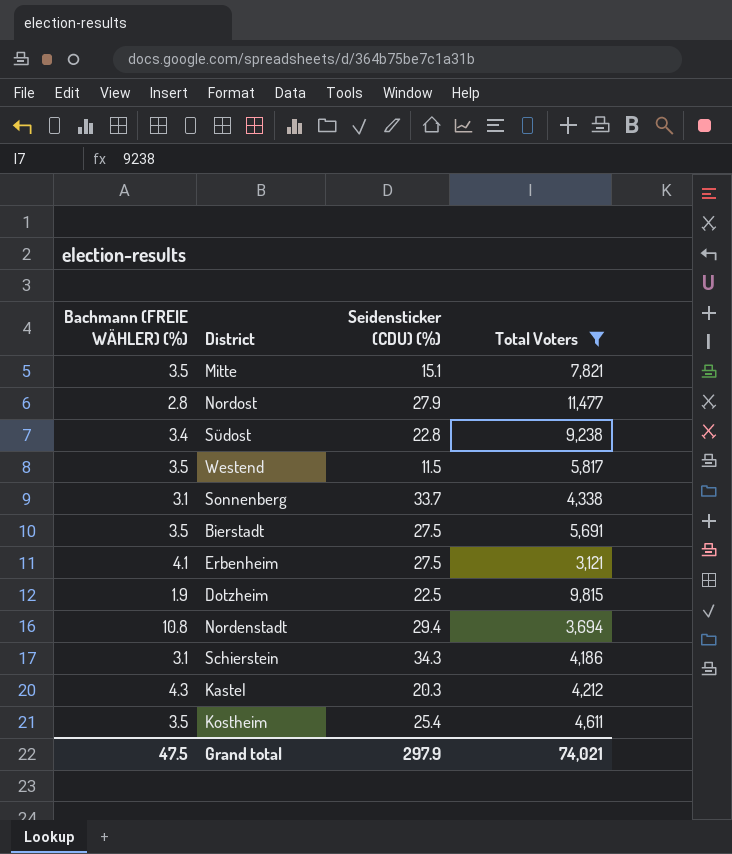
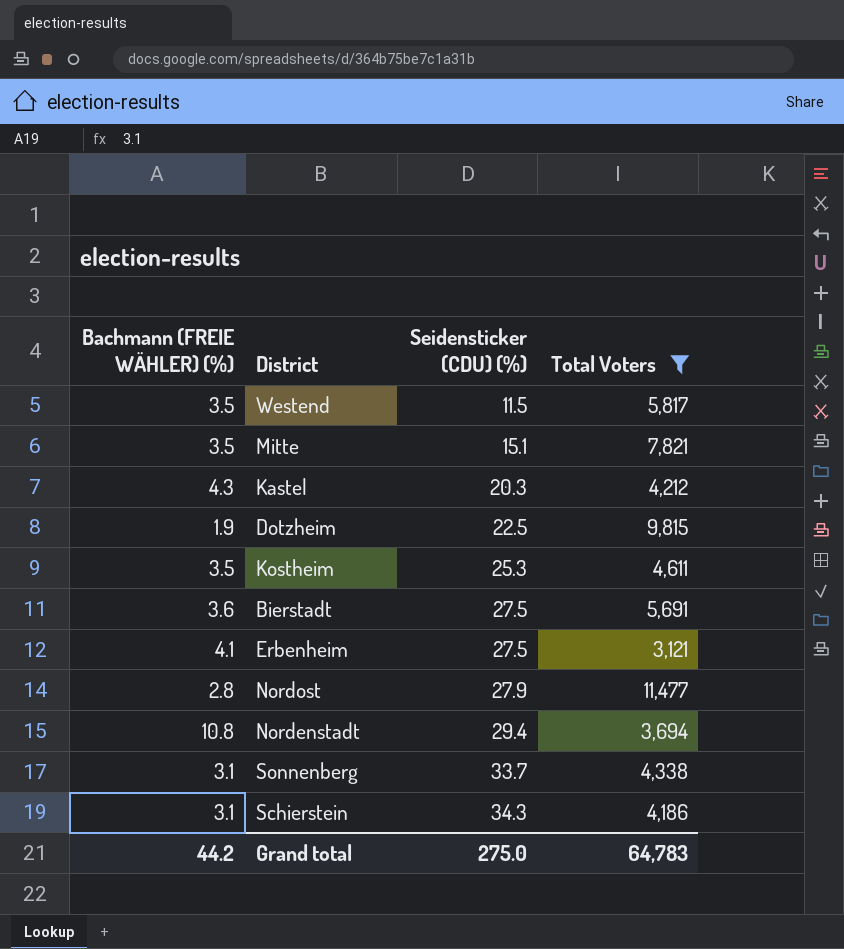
row order: none -> Seidensticker (CDU) (%) ascending
row Südost: 3.4 | 22.8 | 9,238 -> none
Kostheim | Seidensticker (CDU) (%): 25.4 -> 25.3
Bierstadt | Bachmann (FREIE WÄHLER) (%): 3.5 -> 3.6
Grand total | Bachmann (FREIE WÄHLER) (%): 47.5 -> 44.2
Grand total | Seidensticker (CDU) (%): 297.9 -> 275.0
Grand total | Total Voters: 74,021 -> 64,783

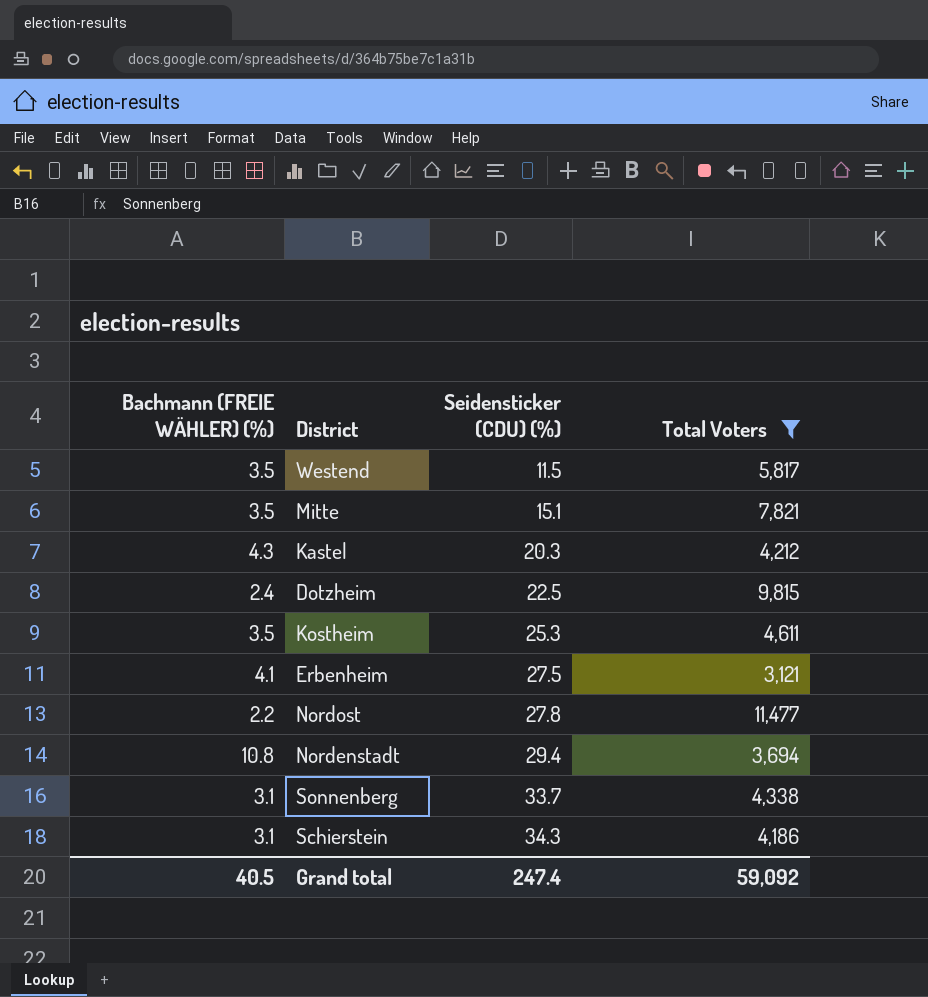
row Bierstadt: 3.6 | 27.5 | 5,691 -> none
Dotzheim | Bachmann (FREIE WÄHLER) (%): 1.9 -> 2.4
Nordost | Bachmann (FREIE WÄHLER) (%): 2.8 -> 2.2
Nordost | Seidensticker (CDU) (%): 27.9 -> 27.8
Grand total | Bachmann (FREIE WÄHLER) (%): 44.2 -> 40.5
Grand total | Seidensticker (CDU) (%): 275.0 -> 247.4
Grand total | Total Voters: 64,783 -> 59,092

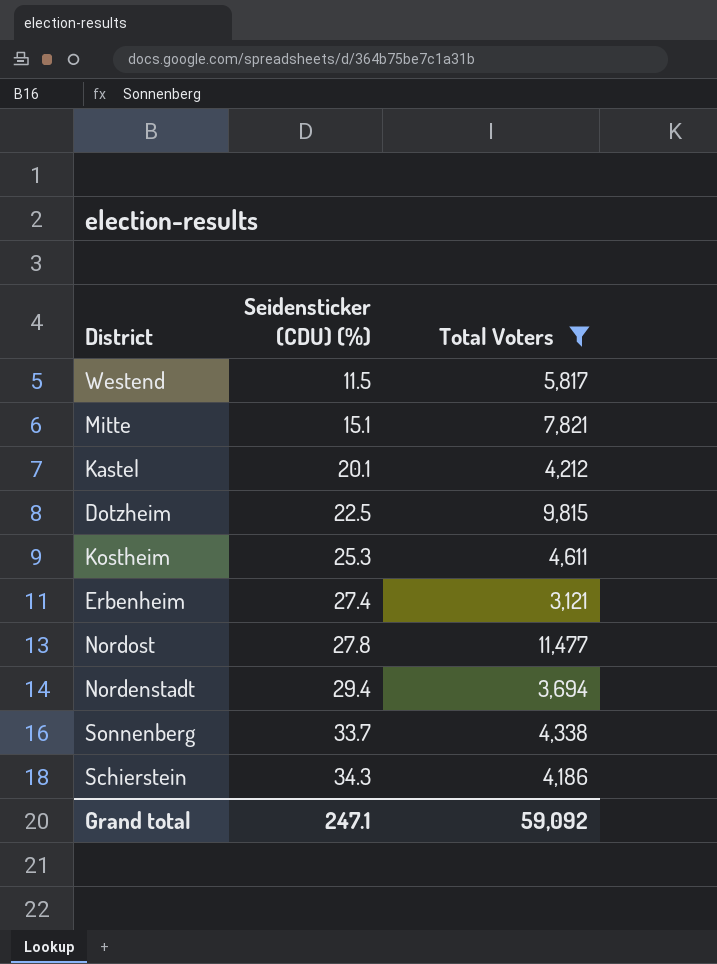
column Bachmann (FREIE WÄHLER) (%) | position: 1 -> none
Kastel | Seidensticker (CDU) (%): 20.3 -> 20.1
Erbenheim | Seidensticker (CDU) (%): 27.5 -> 27.4
Grand total | Seidensticker (CDU) (%): 247.4 -> 247.1

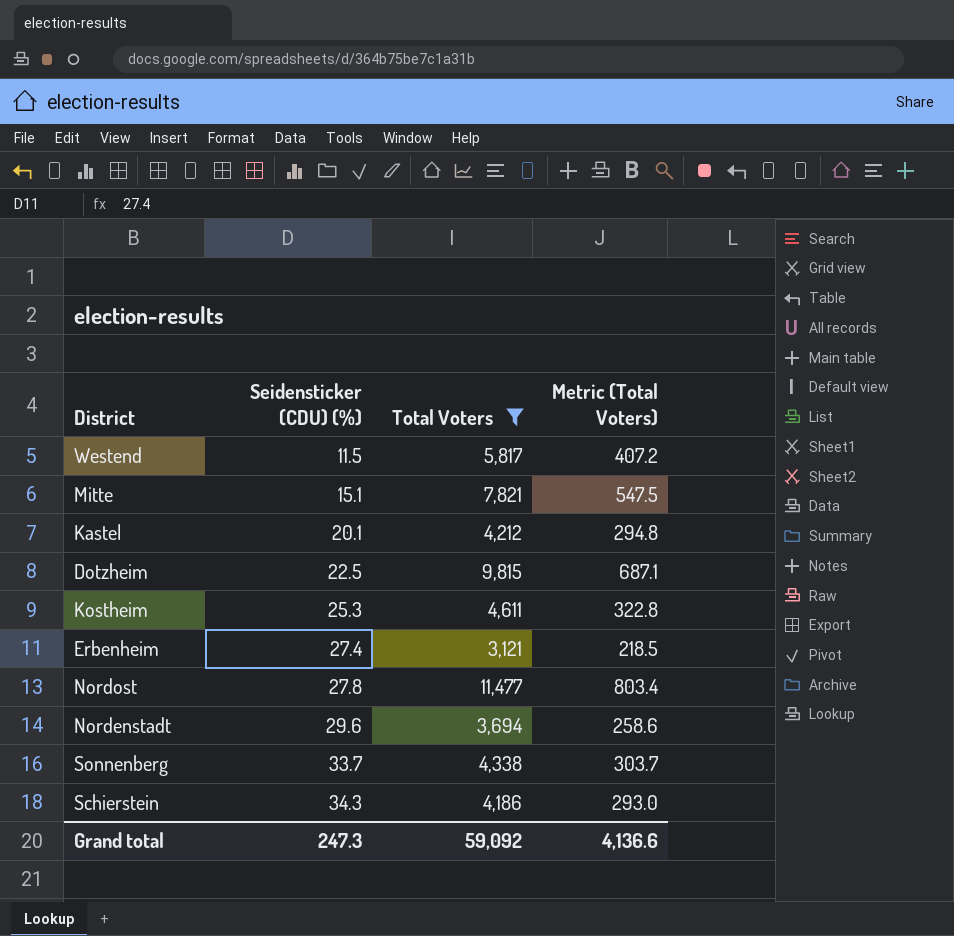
column Metric (Total Voters) | formula: none -> [Total Voters] * 0.07
Nordenstadt | Seidensticker (CDU) (%): 29.4 -> 29.6
Grand total | Seidensticker (CDU) (%): 247.1 -> 247.3

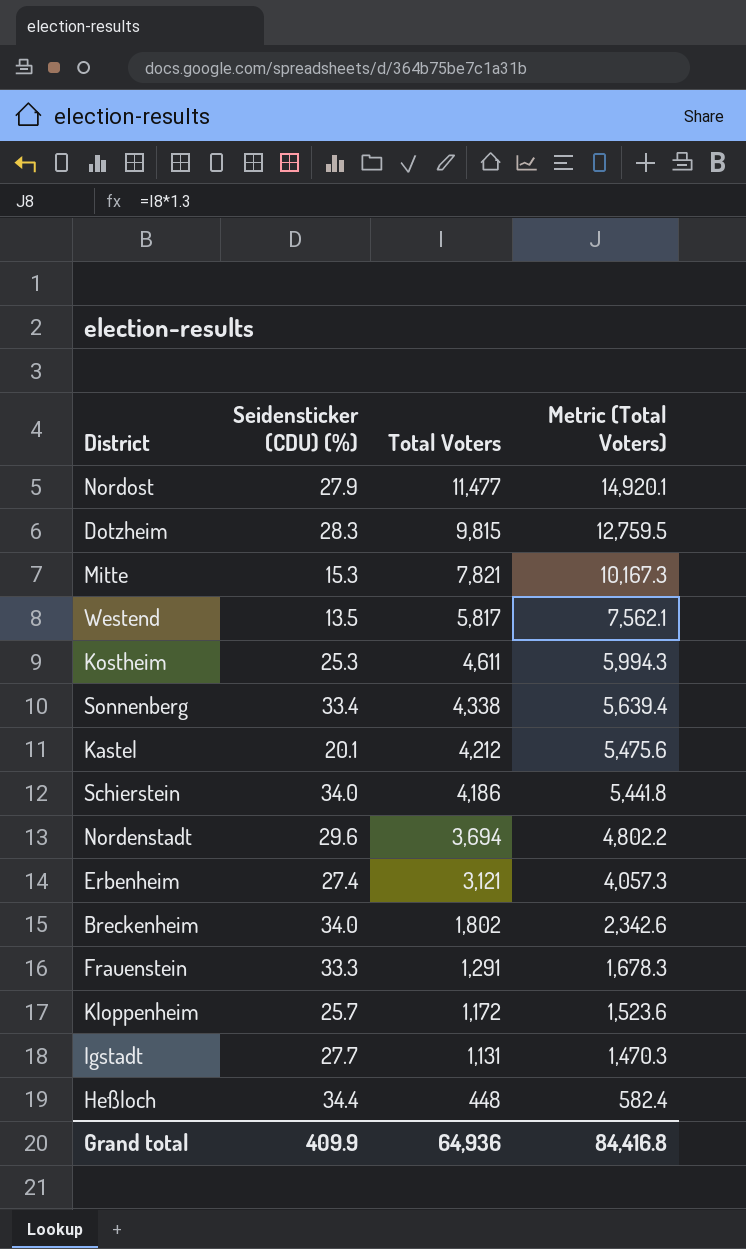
filter: Total Voters >= 3,121 -> none
row order: Seidensticker (CDU) (%) ascending -> Total Voters descending
column Metric (Total Voters) | formula: [Total Voters] * 0.07 -> [Total Voters] * 1.3
Nordost | Seidensticker (CDU) (%): 27.8 -> 27.9
Dotzheim | Seidensticker (CDU) (%): 22.5 -> 28.3
Mitte | Seidensticker (CDU) (%): 15.1 -> 15.3
Westend | Seidensticker (CDU) (%): 11.5 -> 13.5
Sonnenberg | Seidensticker (CDU) (%): 33.7 -> 33.4
Schierstein | Seidensticker (CDU) (%): 34.3 -> 34.0
Grand total | Seidensticker (CDU) (%): 247.3 -> 409.9
Grand total | Total Voters: 59,092 -> 64,936
Grand total | Metric (Total Voters): 4,136.6 -> 84,416.8

